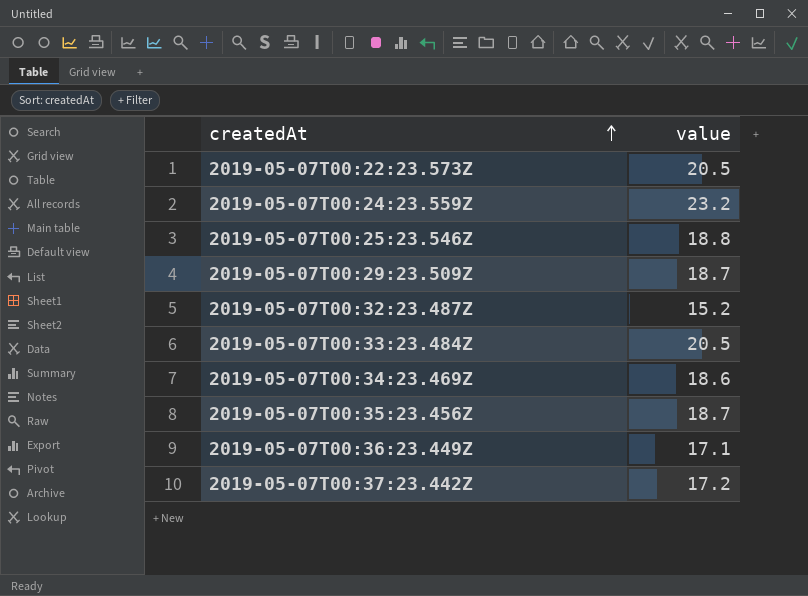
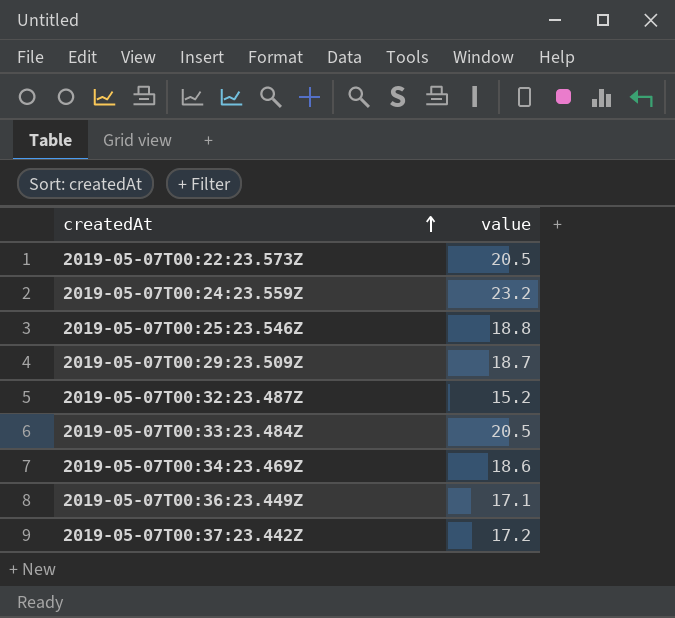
row 2019-05-07T00:35:23.456Z: 18.7 -> none

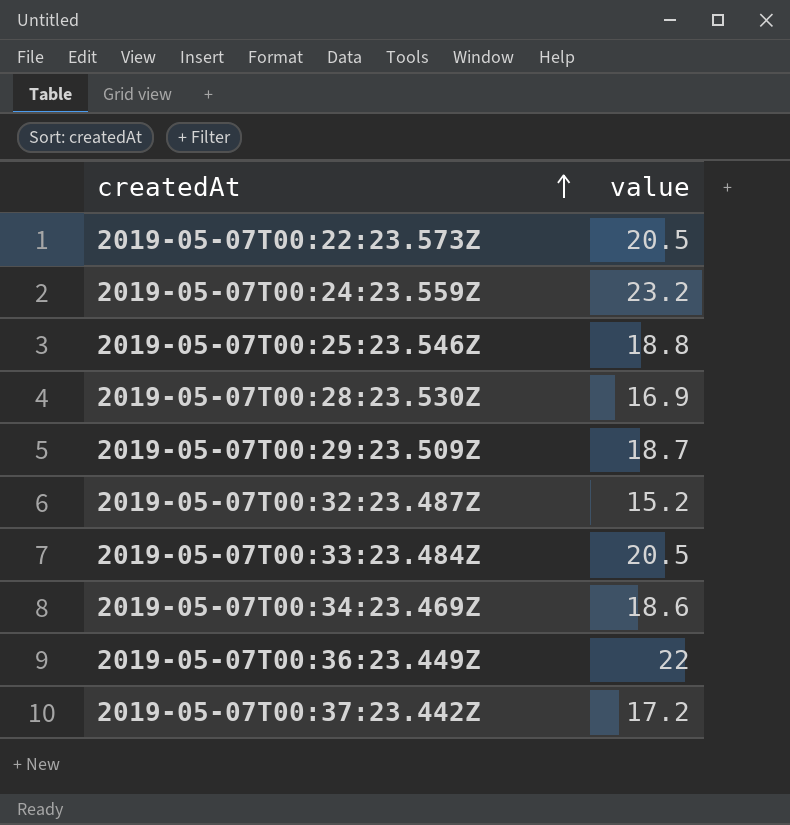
row 2019-05-07T00:28:23.530Z: none -> 16.9
2019-05-07T00:36:23.449Z | value: 17.1 -> 22

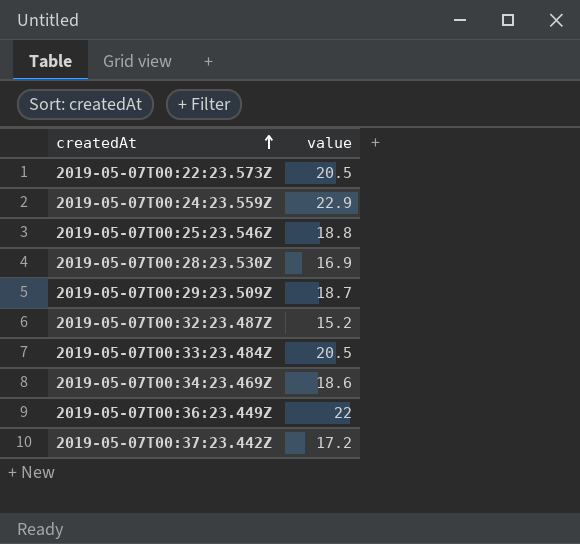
2019-05-07T00:24:23.559Z | value: 23.2 -> 22.9

